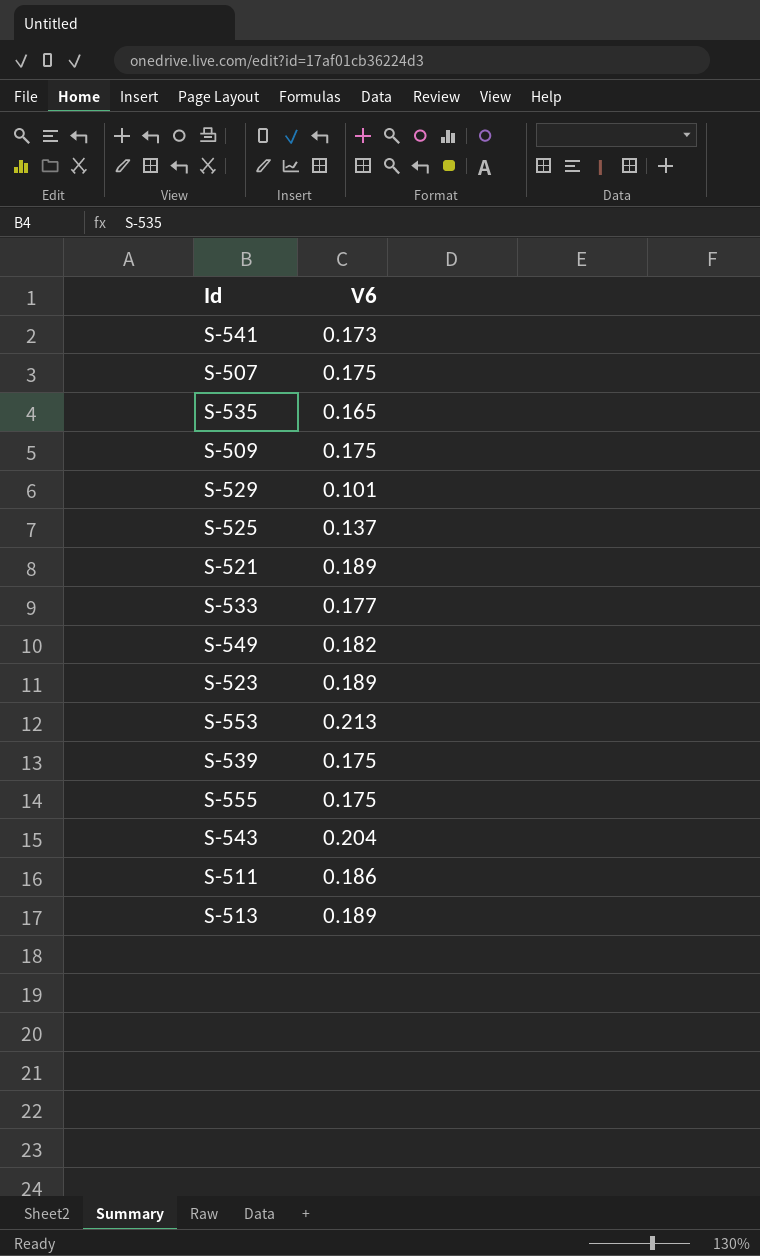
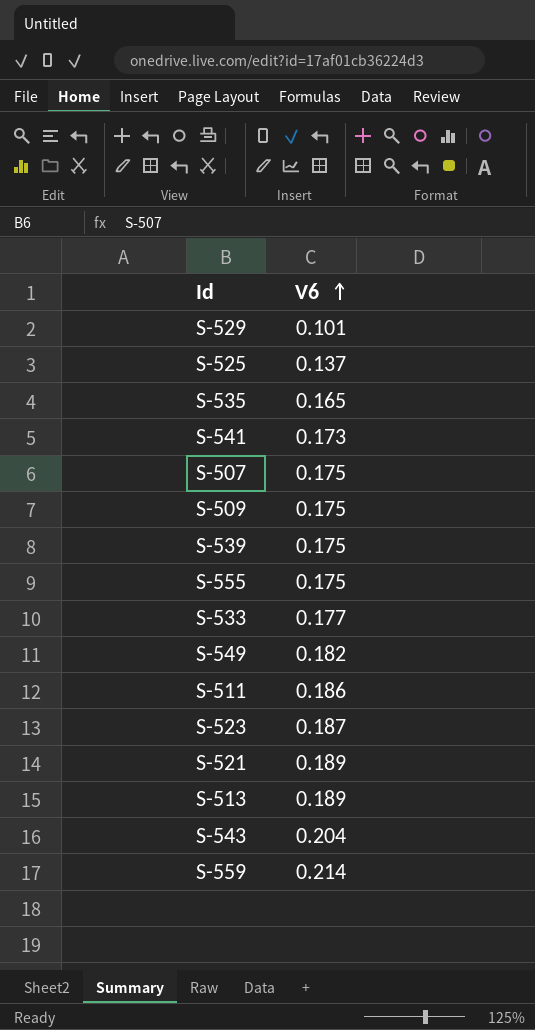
row order: none -> V6 ascending
row S-553: 0.213 -> none
S-523 | V6: 0.189 -> 0.187
row S-559: none -> 0.214

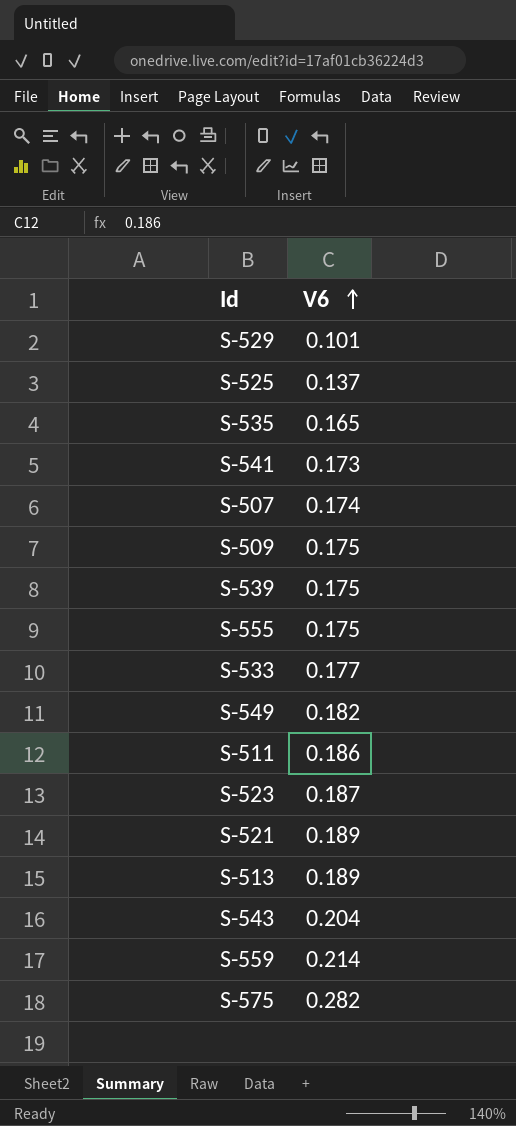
S-507 | V6: 0.175 -> 0.174
row S-575: none -> 0.282

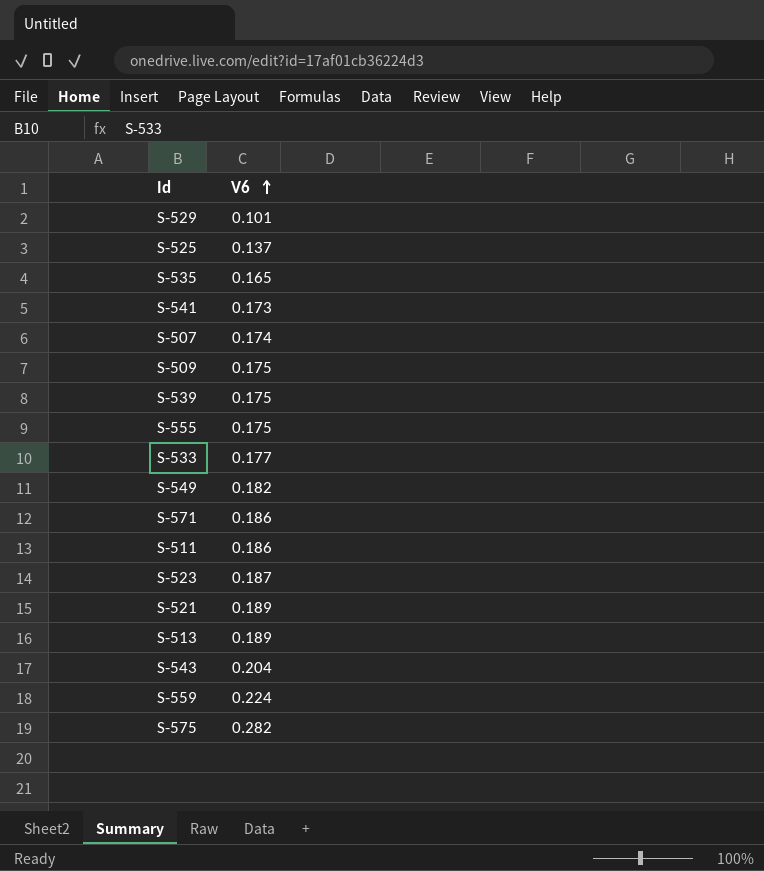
row S-571: none -> 0.186
S-559 | V6: 0.214 -> 0.224

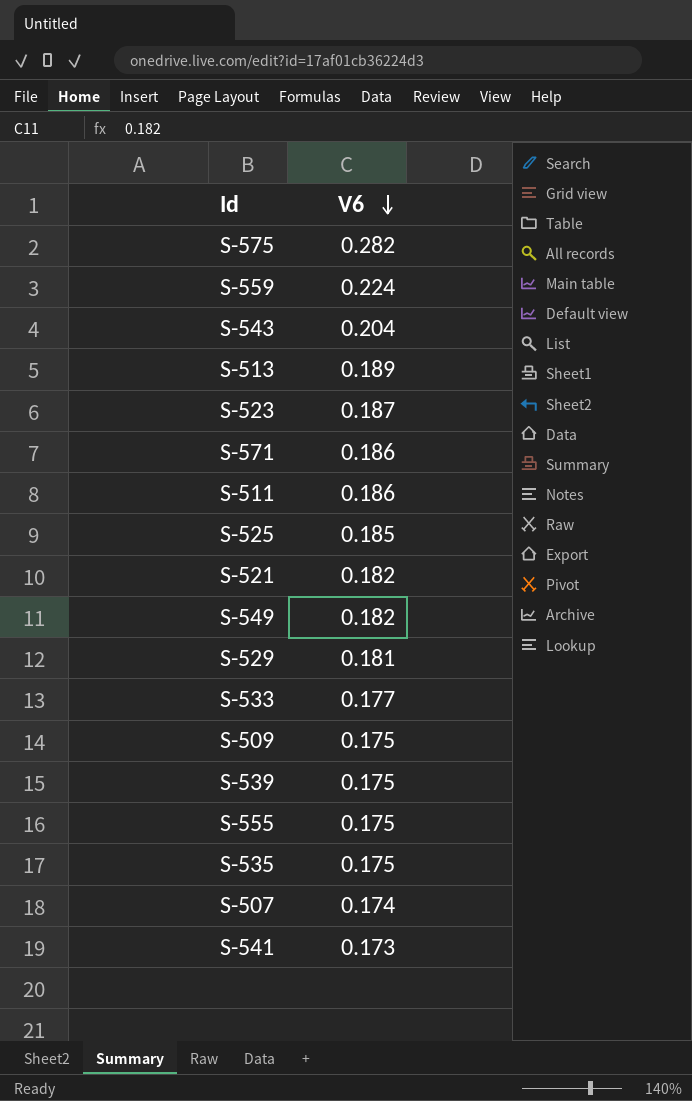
row order: V6 ascending -> V6 descending
S-525 | V6: 0.137 -> 0.185
S-521 | V6: 0.189 -> 0.182
S-529 | V6: 0.101 -> 0.181
S-535 | V6: 0.165 -> 0.175

